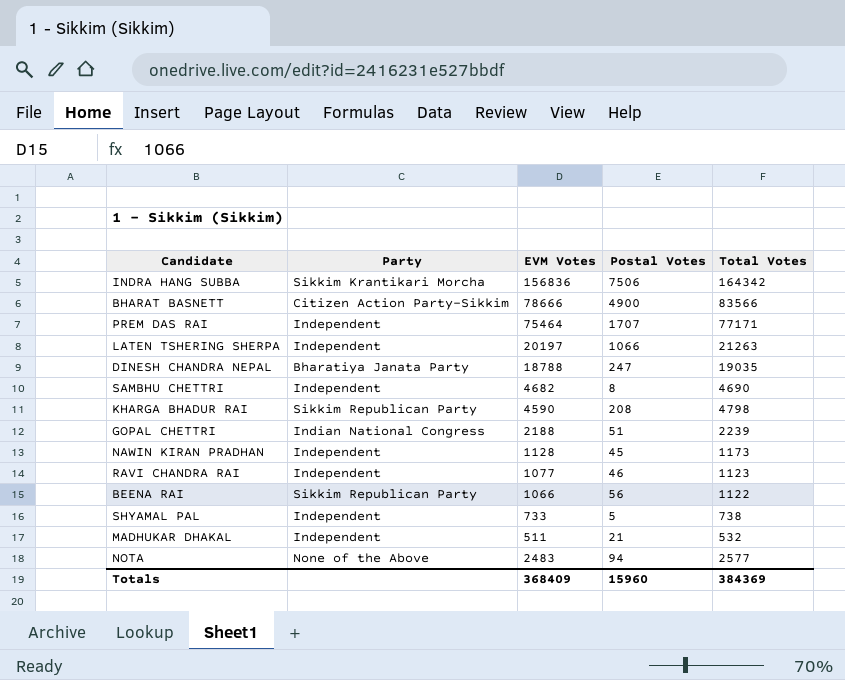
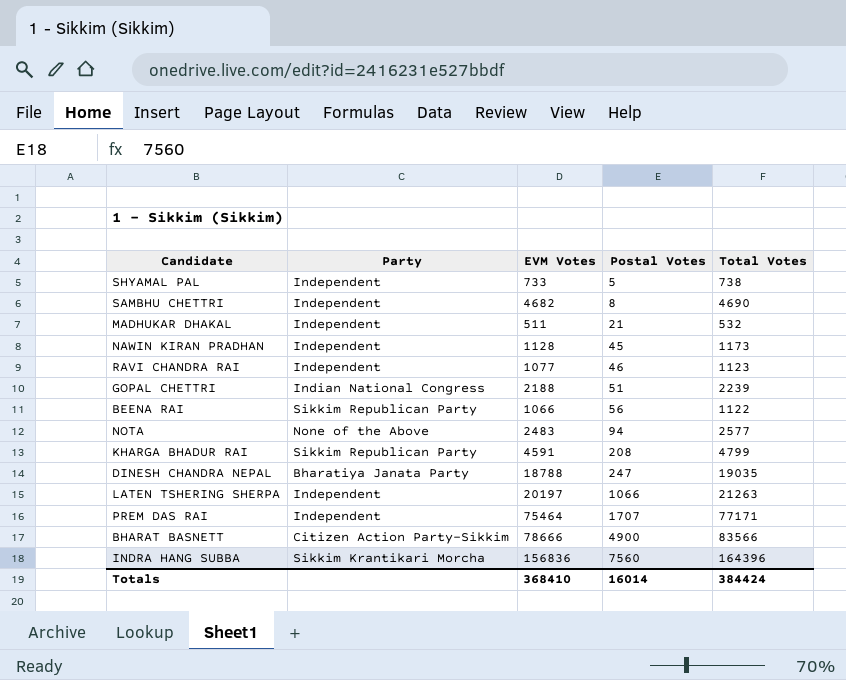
row order: none -> Postal Votes ascending
KHARGA BHADUR RAI | EVM Votes: 4590 -> 4591
KHARGA BHADUR RAI | Total Votes: 4798 -> 4799
INDRA HANG SUBBA | Postal Votes: 7506 -> 7560
INDRA HANG SUBBA | Total Votes: 164342 -> 164396
Totals | EVM Votes: 368409 -> 368410
Totals | Postal Votes: 15960 -> 16014
Totals | Total Votes: 384369 -> 384424

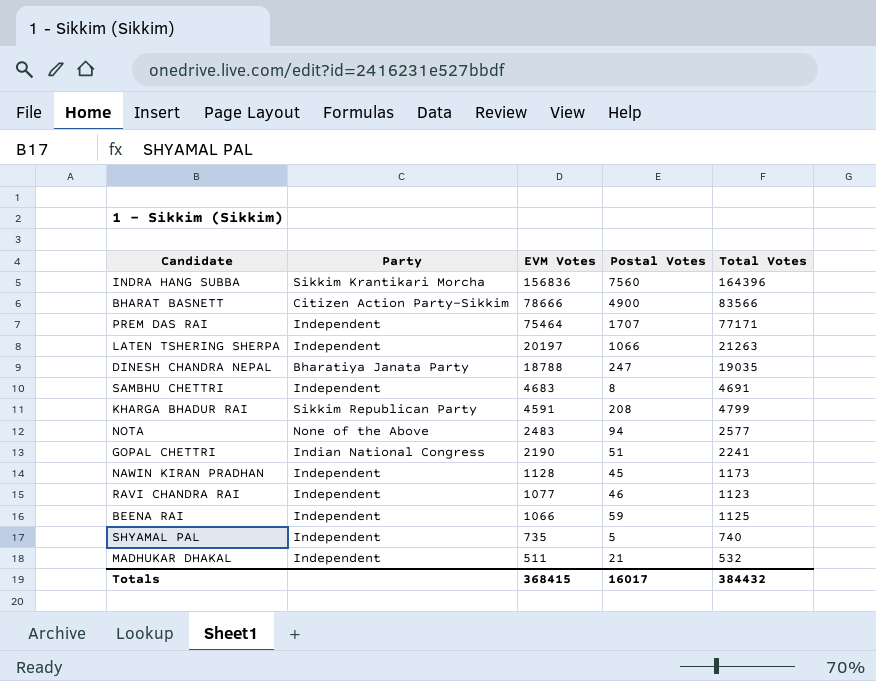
row order: Postal Votes ascending -> EVM Votes descending
SAMBHU CHETTRI | EVM Votes: 4682 -> 4683
SAMBHU CHETTRI | Total Votes: 4690 -> 4691
GOPAL CHETTRI | EVM Votes: 2188 -> 2190
GOPAL CHETTRI | Total Votes: 2239 -> 2241
BEENA RAI | Party: Sikkim Republican Party -> Independent
BEENA RAI | Postal Votes: 56 -> 59
BEENA RAI | Total Votes: 1122 -> 1125
SHYAMAL PAL | EVM Votes: 733 -> 735
SHYAMAL PAL | Total Votes: 738 -> 740
Totals | EVM Votes: 368410 -> 368415
Totals | Postal Votes: 16014 -> 16017
Totals | Total Votes: 384424 -> 384432

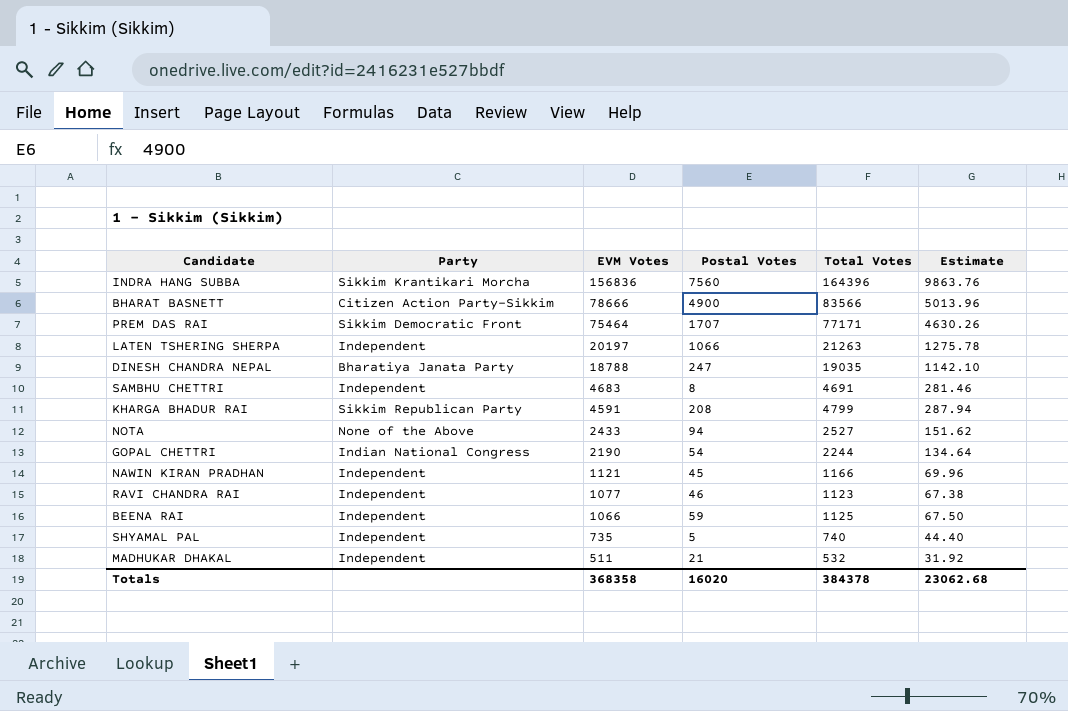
column Estimate | formula: none -> [Total Votes] * 0.06
PREM DAS RAI | Party: Independent -> Sikkim Democratic Front
NOTA | EVM Votes: 2483 -> 2433
NOTA | Total Votes: 2577 -> 2527
GOPAL CHETTRI | Postal Votes: 51 -> 54
GOPAL CHETTRI | Total Votes: 2241 -> 2244
NAWIN KIRAN PRADHAN | EVM Votes: 1128 -> 1121
NAWIN KIRAN PRADHAN | Total Votes: 1173 -> 1166
Totals | EVM Votes: 368415 -> 368358
Totals | Postal Votes: 16017 -> 16020
Totals | Total Votes: 384432 -> 384378

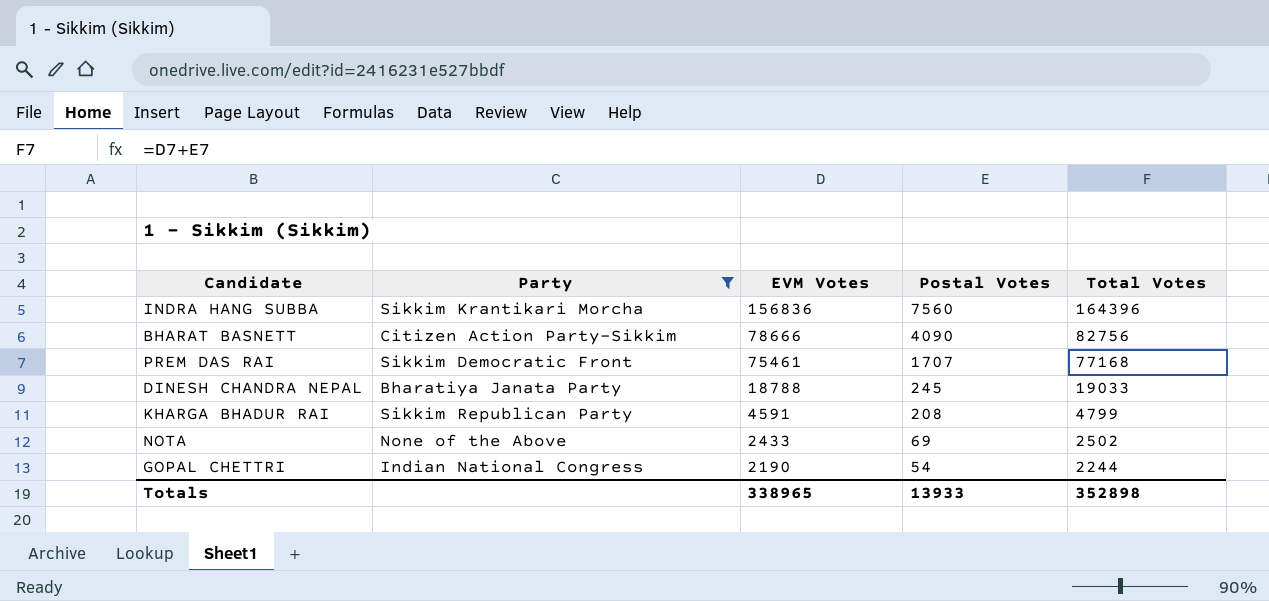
filter: none -> Party != Independent
column Estimate | formula: [Total Votes] * 0.06 -> none
BHARAT BASNETT | Postal Votes: 4900 -> 4090
BHARAT BASNETT | Total Votes: 83566 -> 82756
PREM DAS RAI | EVM Votes: 75464 -> 75461
PREM DAS RAI | Total Votes: 77171 -> 77168
DINESH CHANDRA NEPAL | Postal Votes: 247 -> 245
DINESH CHANDRA NEPAL | Total Votes: 19035 -> 19033
NOTA | Postal Votes: 94 -> 69
NOTA | Total Votes: 2527 -> 2502
Totals | EVM Votes: 368358 -> 338965
Totals | Postal Votes: 16020 -> 13933
Totals | Total Votes: 384378 -> 352898

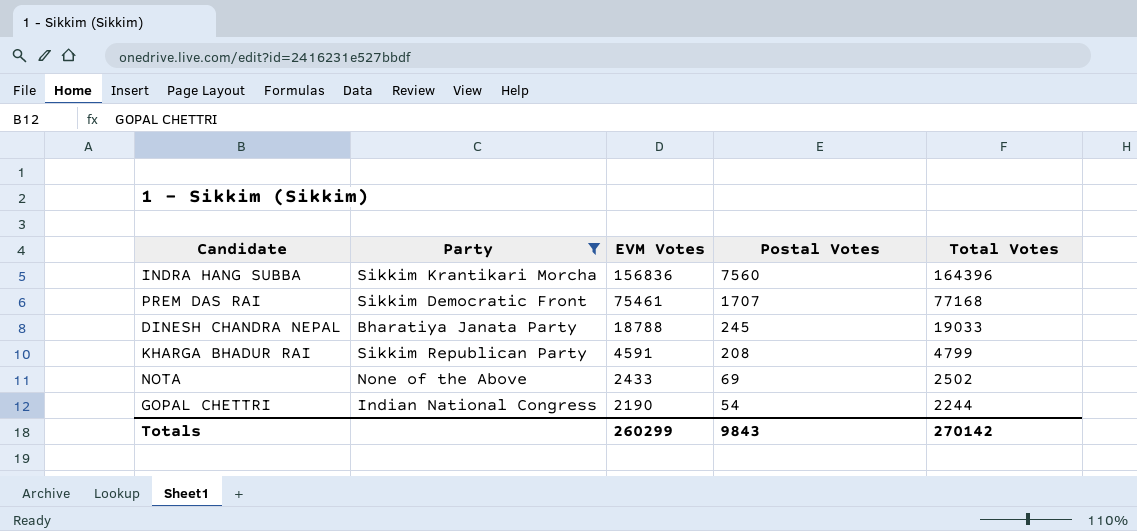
row BHARAT BASNETT: Citizen Action Party-Sikkim | 78666 | 4090 | 82756 -> none
Totals | EVM Votes: 338965 -> 260299
Totals | Postal Votes: 13933 -> 9843
Totals | Total Votes: 352898 -> 270142

